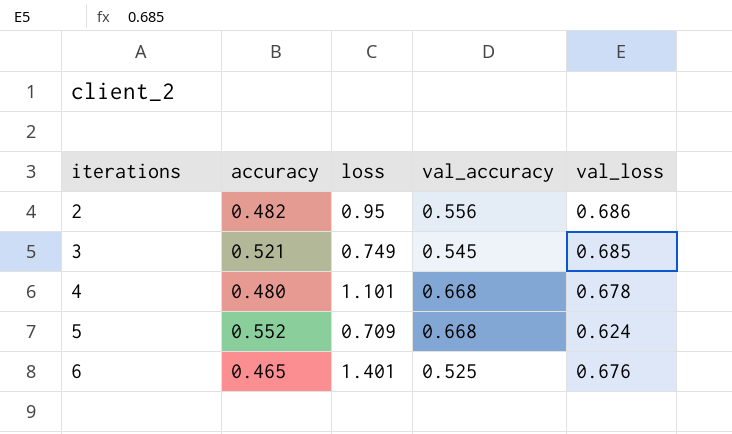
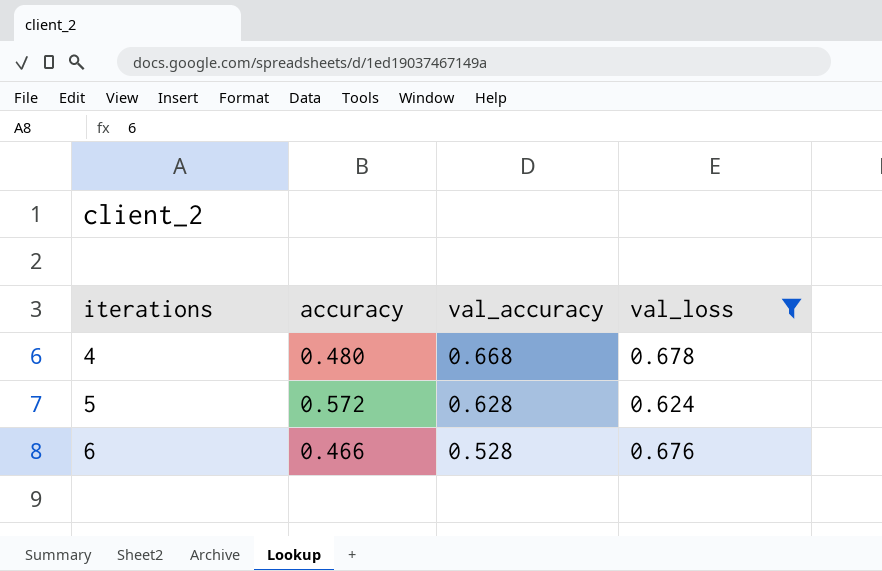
filter: none -> val_loss <= 0.678
column loss | position: 3 -> none
5 | accuracy: 0.552 -> 0.572
5 | val_accuracy: 0.668 -> 0.628
6 | accuracy: 0.465 -> 0.466
6 | val_accuracy: 0.525 -> 0.528

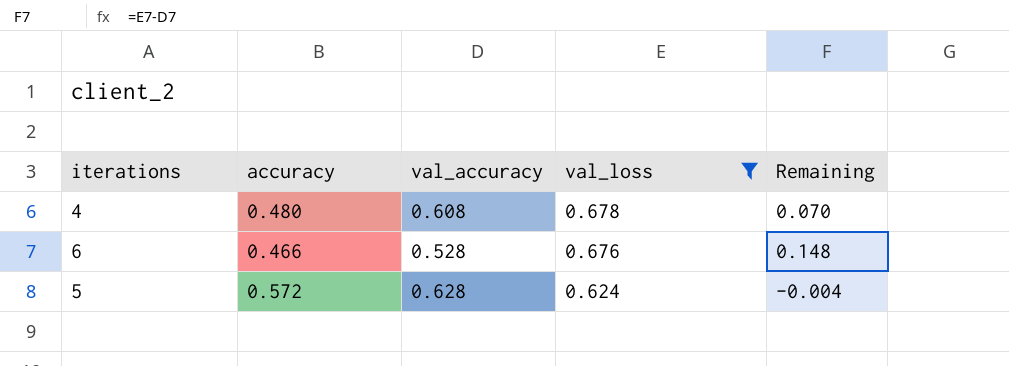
row order: iterations ascending -> val_loss descending
column Remaining | formula: none -> [val_loss] - [val_accuracy]
4 | val_accuracy: 0.668 -> 0.608

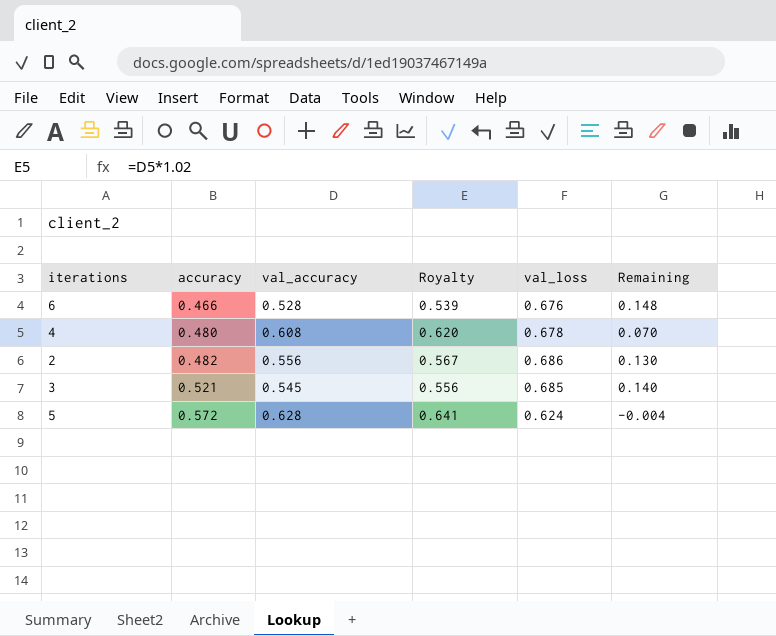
filter: val_loss <= 0.678 -> none
row order: val_loss descending -> accuracy ascending
column Royalty | formula: none -> [val_accuracy] * 1.02

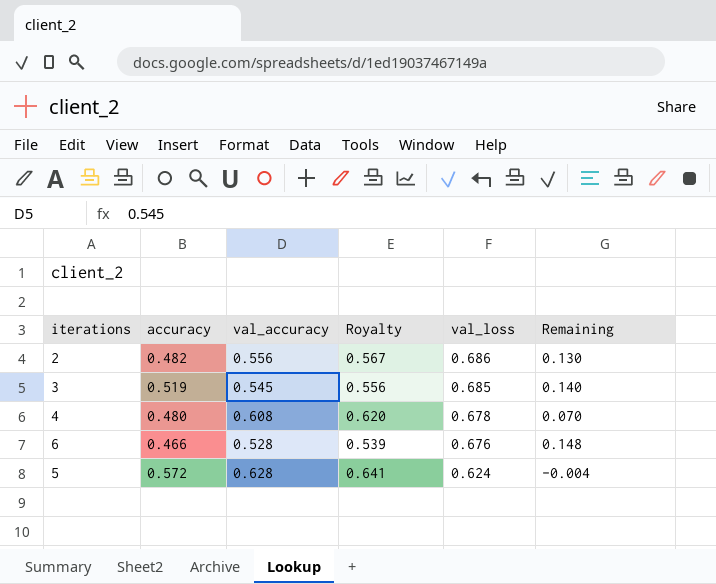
row order: accuracy ascending -> val_loss descending
3 | accuracy: 0.521 -> 0.519

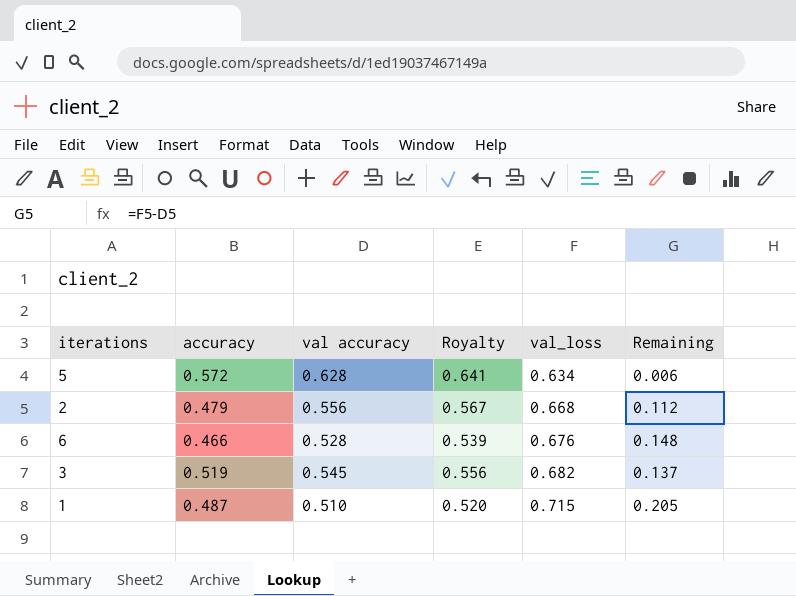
row order: val_loss descending -> val_loss ascending
column name: val_accuracy -> val accuracy
row 4: 0.480 | 0.608 | 0.620 | 0.678 | 0.070 -> none
5 | val_loss: 0.624 -> 0.634
5 | Remaining: -0.004 -> 0.006
2 | accuracy: 0.482 -> 0.479
2 | val_loss: 0.686 -> 0.668
2 | Remaining: 0.130 -> 0.112
3 | val_loss: 0.685 -> 0.682
3 | Remaining: 0.140 -> 0.137
row 1: none -> 0.487 | 0.510 | 0.520 | 0.715 | 0.205

